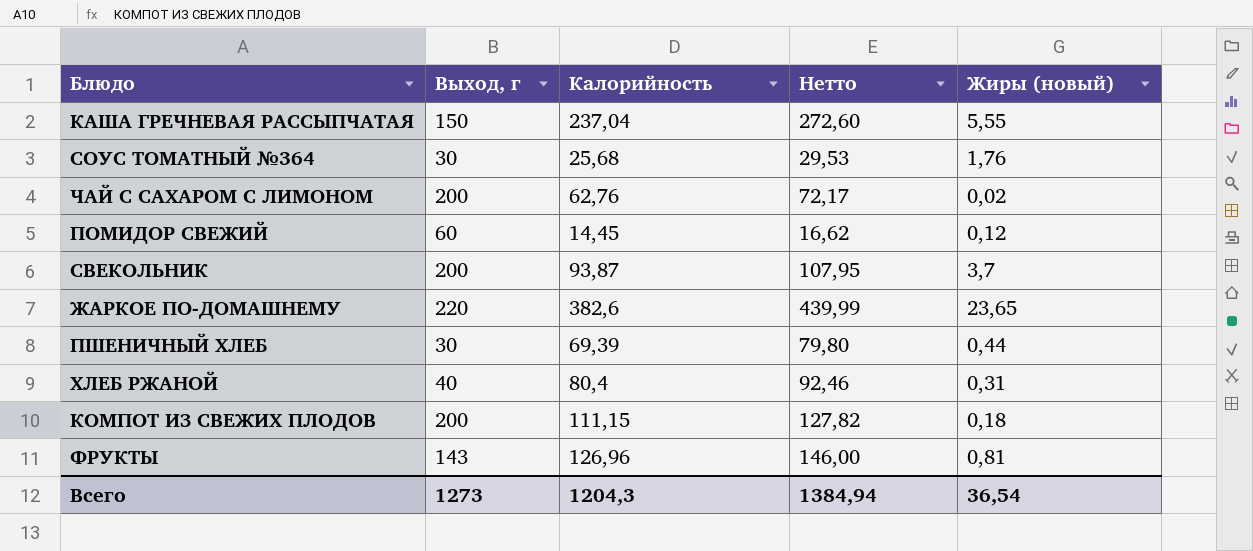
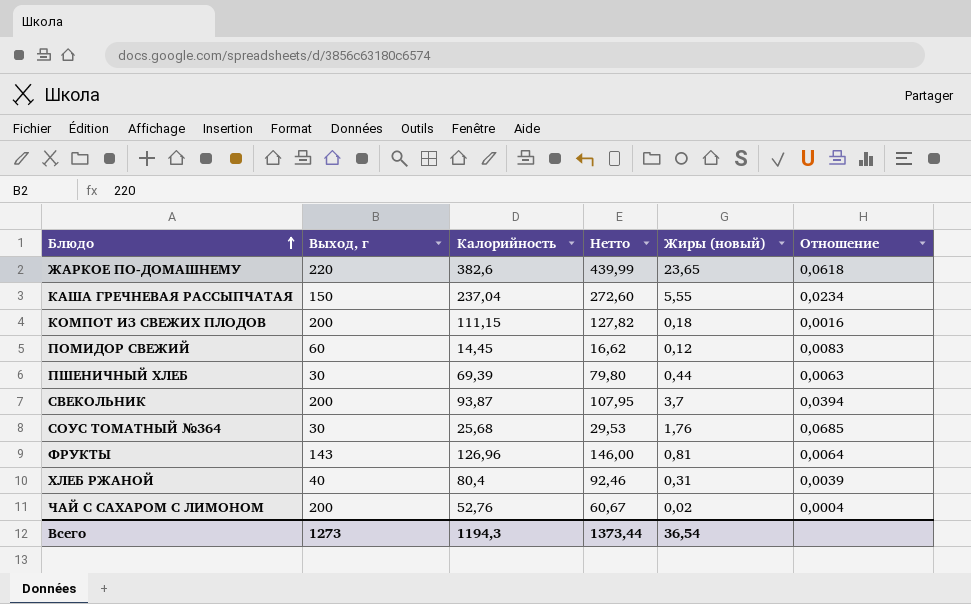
row order: none -> Блюдо ascending
column Отношение | formula: none -> [Жиры (новый)] / [Калорийность]
ЧАЙ С САХАРОМ С ЛИМОНОМ | Калорийность: 62,76 -> 52,76
ЧАЙ С САХАРОМ С ЛИМОНОМ | Нетто: 72,17 -> 60,67
Всего | Калорийность: 1204,3 -> 1194,3
Всего | Нетто: 1384,94 -> 1373,44

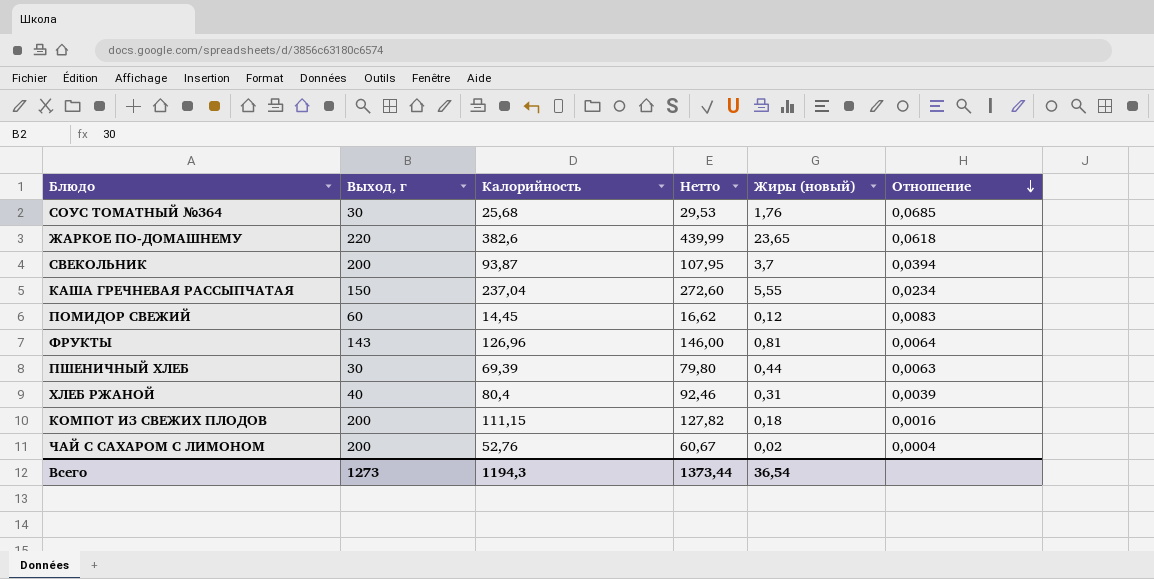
row order: Блюдо ascending -> Отношение descending

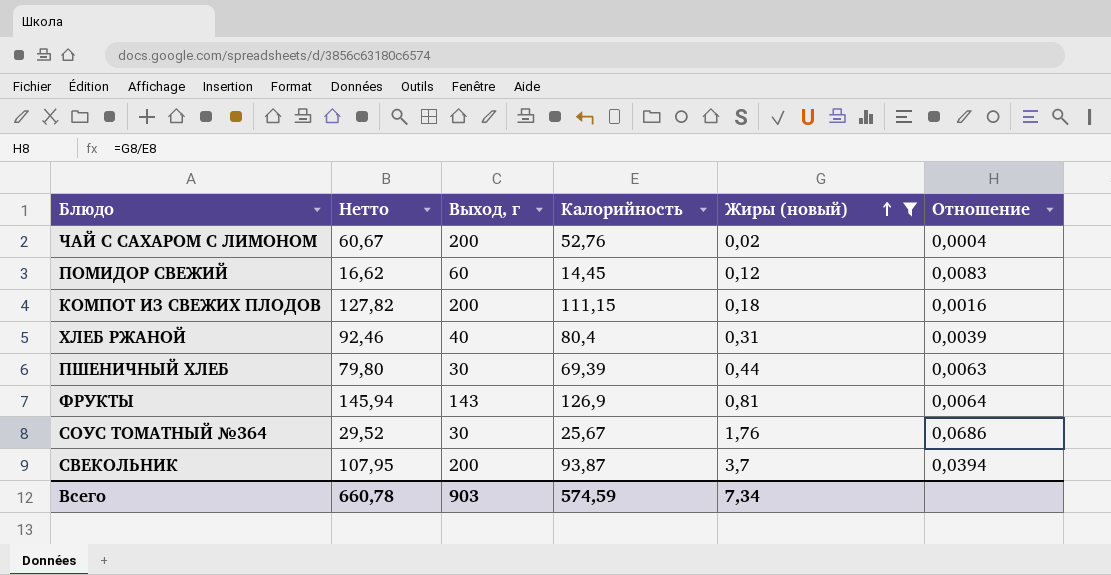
filter: none -> Жиры (новый) <= 3,7
row order: Отношение descending -> Жиры (новый) ascending
column Нетто | position: 4 -> 2
ФРУКТЫ | Нетто: 146,00 -> 145,94
ФРУКТЫ | Калорийность: 126,96 -> 126,9
СОУС ТОМАТНЫЙ №364 | Нетто: 29,53 -> 29,52
СОУС ТОМАТНЫЙ №364 | Калорийность: 25,68 -> 25,67
СОУС ТОМАТНЫЙ №364 | Отношение: 0,0685 -> 0,0686
Всего | Нетто: 1373,44 -> 660,78
Всего | Выход, г: 1273 -> 903
Всего | Калорийность: 1194,3 -> 574,59
Всего | Жиры (новый): 36,54 -> 7,34

